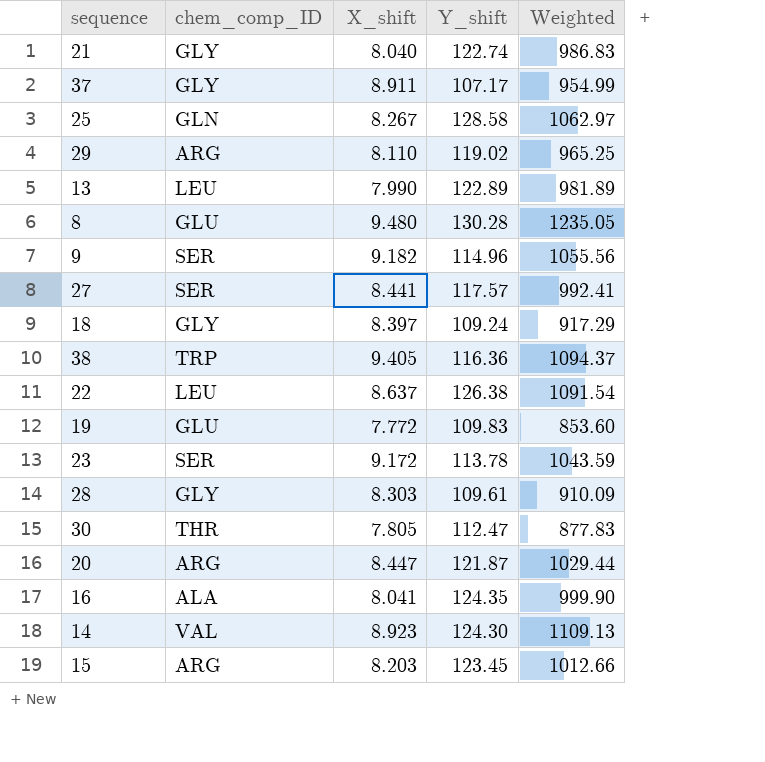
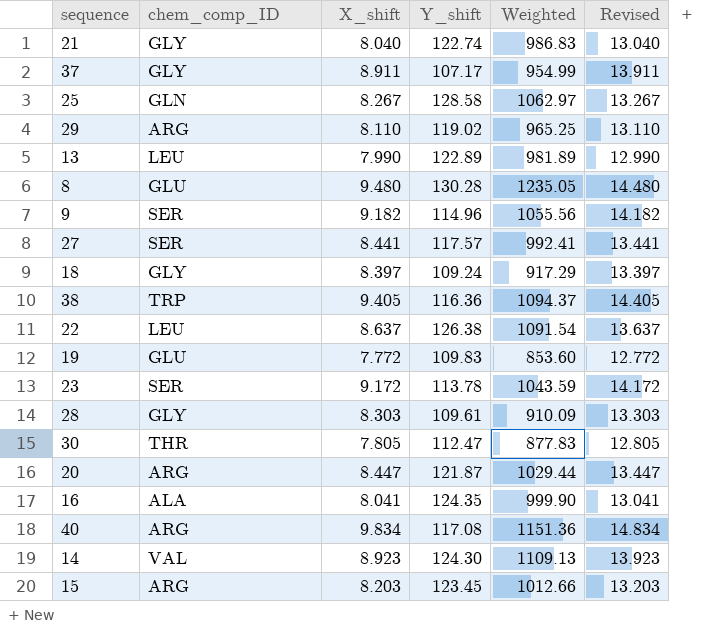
column Revised | formula: none -> [X_shift] + 5
row 40: none -> ARG | 9.834 | 117.08 | 1151.36 | 14.834

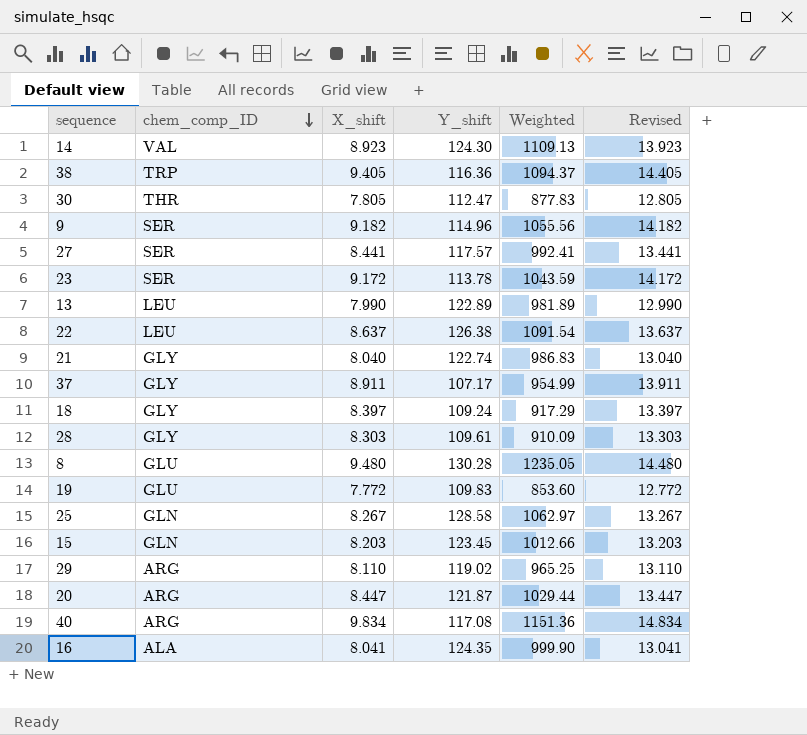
row order: none -> chem_comp_ID descending
15 | chem_comp_ID: ARG -> GLN

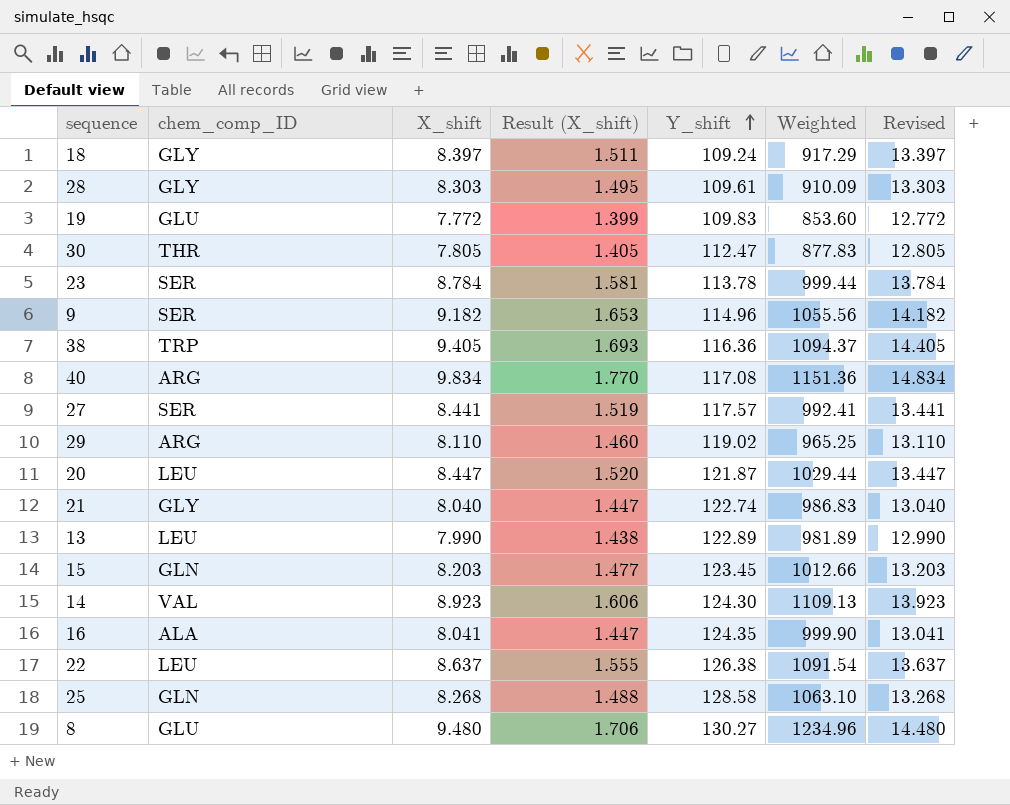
row order: chem_comp_ID descending -> Y_shift ascending
column Result (X_shift) | formula: none -> [X_shift] * 0.18
row 37: GLY | 8.911 | 107.17 | 954.99 | 13.911 -> none
23 | X_shift: 9.172 -> 8.784
23 | Weighted: 1043.59 -> 999.44
23 | Revised: 14.172 -> 13.784
20 | chem_comp_ID: ARG -> LEU
25 | X_shift: 8.267 -> 8.268
25 | Weighted: 1062.97 -> 1063.10
25 | Revised: 13.267 -> 13.268
8 | Y_shift: 130.28 -> 130.27
8 | Weighted: 1235.05 -> 1234.96

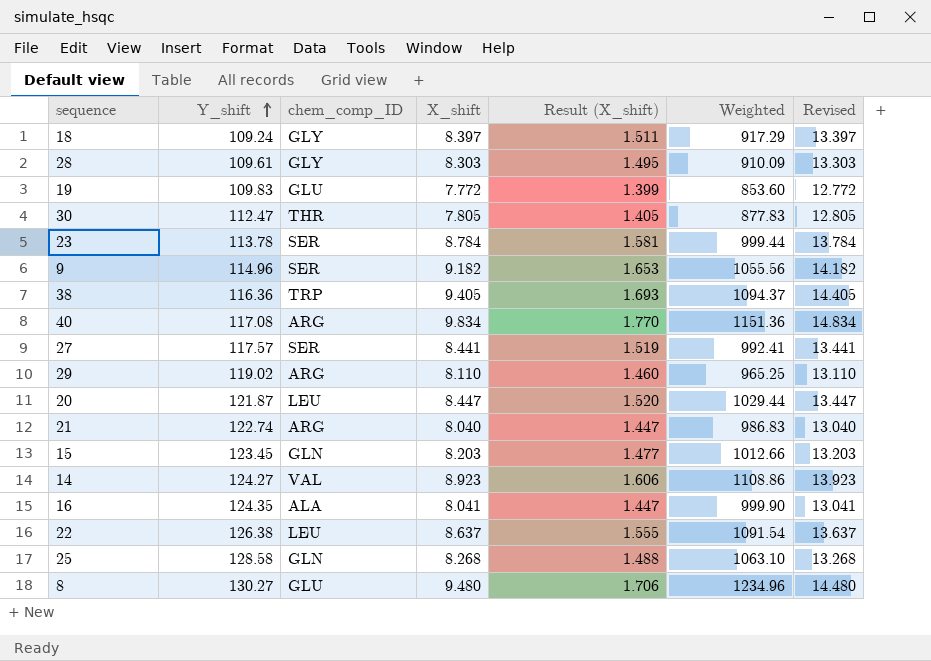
column Y_shift | position: 5 -> 2
row 13: LEU | 7.990 | 1.438 | 122.89 | 981.89 | 12.990 -> none
21 | chem_comp_ID: GLY -> ARG
14 | Y_shift: 124.30 -> 124.27
14 | Weighted: 1109.13 -> 1108.86

